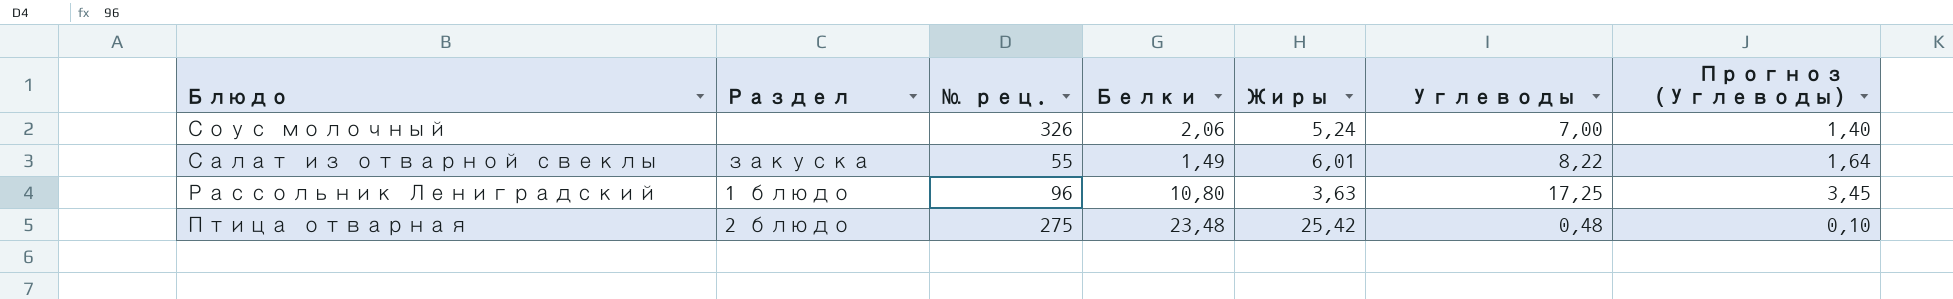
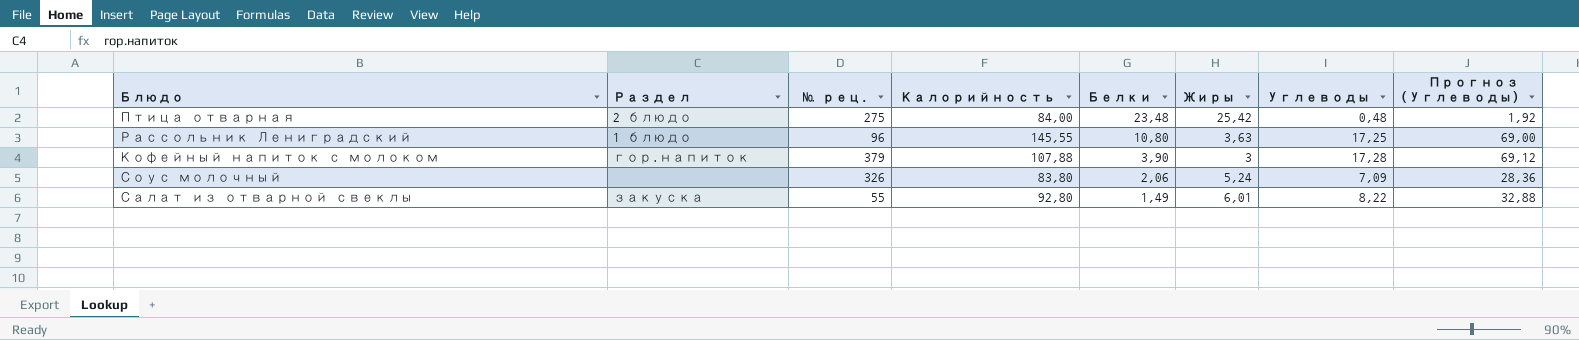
row order: Блюдо descending -> Белки descending
column Калорийность | position: none -> 4
column Прогноз (Углеводы) | formula: [Углеводы] * 0,2 -> [Углеводы] * 4
row Кофейный напиток с молоком: none -> гор.напиток | 379 | 107,88 | 3,90 | 3 | 17,28 | 69,12
Соус молочный | Углеводы: 7,00 -> 7,09

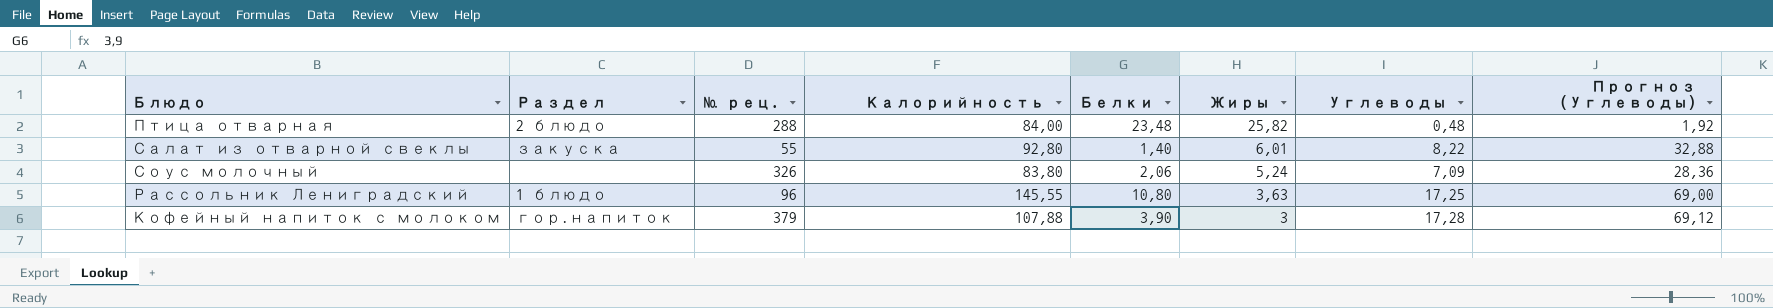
row order: Белки descending -> Жиры descending
Птица отварная | № рец.: 275 -> 288
Птица отварная | Жиры: 25,42 -> 25,82
Салат из отварной свеклы | Белки: 1,49 -> 1,40

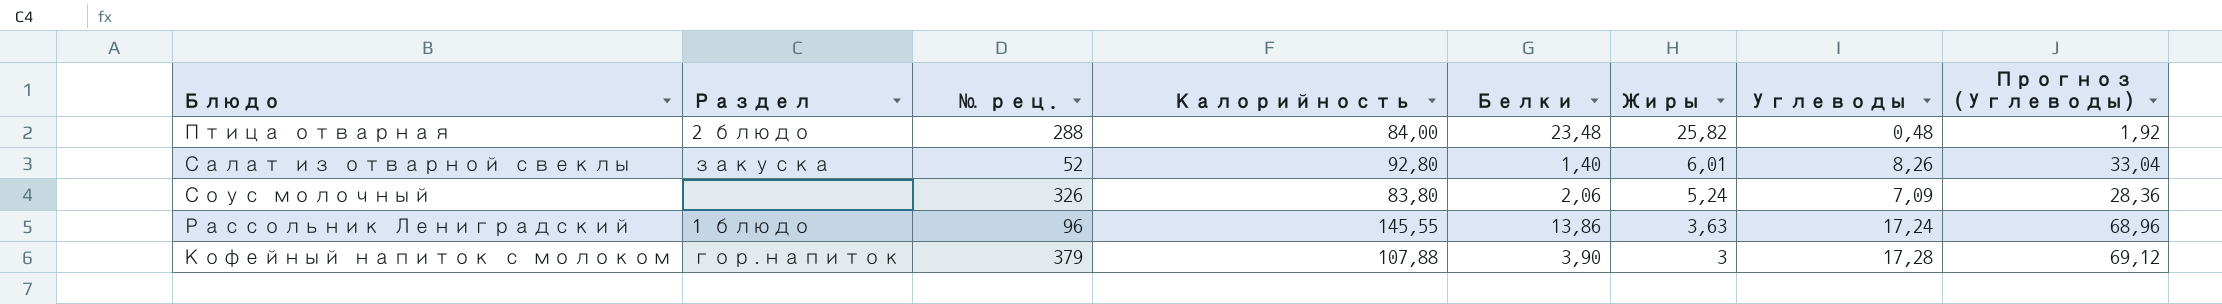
Салат из отварной свеклы | № рец.: 55 -> 52
Салат из отварной свеклы | Углеводы: 8,22 -> 8,26
Салат из отварной свеклы | Прогноз (Углеводы): 32,88 -> 33,04
Рассольник Лениградский | Белки: 10,80 -> 13,86
Рассольник Лениградский | Углеводы: 17,25 -> 17,24
Рассольник Лениградский | Прогноз (Углеводы): 69,00 -> 68,96

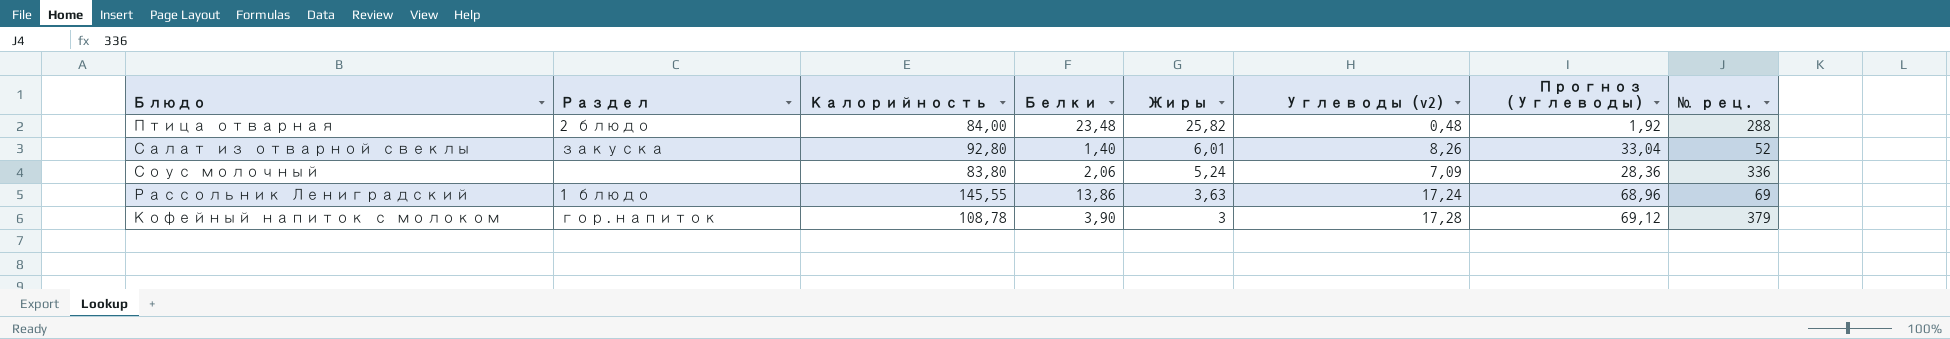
column name: Углеводы -> Углеводы (v2)
column № рец. | position: 3 -> 8
Соус молочный | № рец.: 326 -> 336
Рассольник Лениградский | № рец.: 96 -> 69
Кофейный напиток с молоком | Калорийность: 107,88 -> 108,78

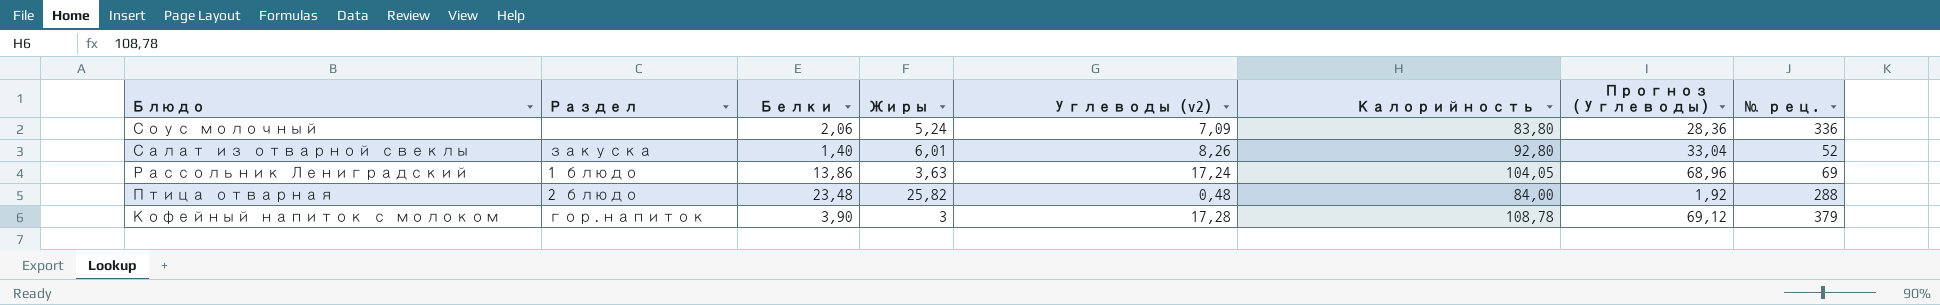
row order: Жиры descending -> Блюдо descending
column Калорийность | position: 3 -> 6
Рассольник Лениградский | Калорийность: 145,55 -> 104,05

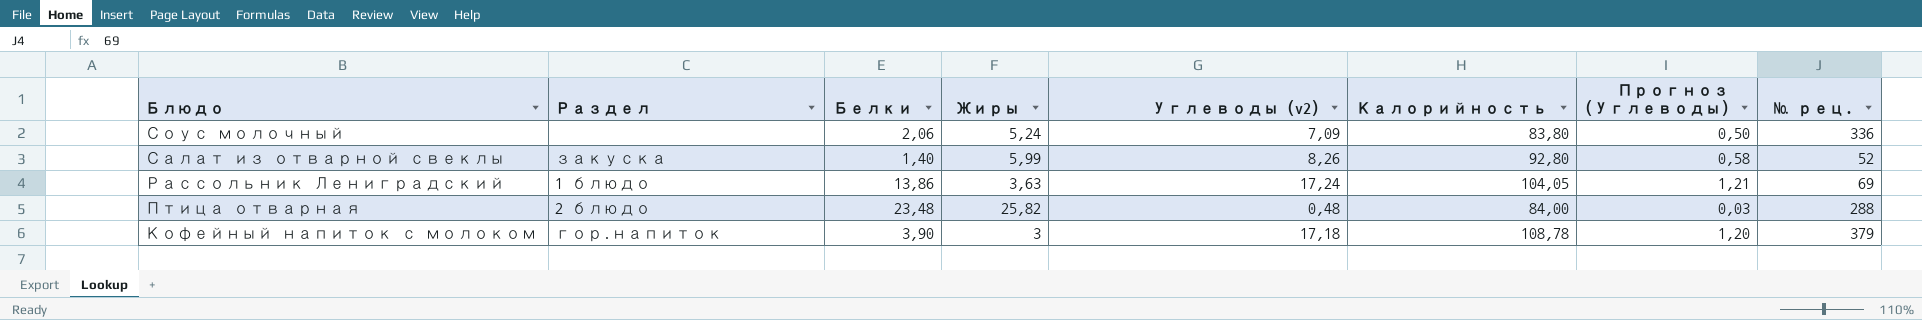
column Прогноз (Углеводы) | formula: [Углеводы (v2)] * 4 -> [Углеводы (v2)] * 0,07
Салат из отварной свеклы | Жиры: 6,01 -> 5,99
Кофейный напиток с молоком | Углеводы (v2): 17,28 -> 17,18

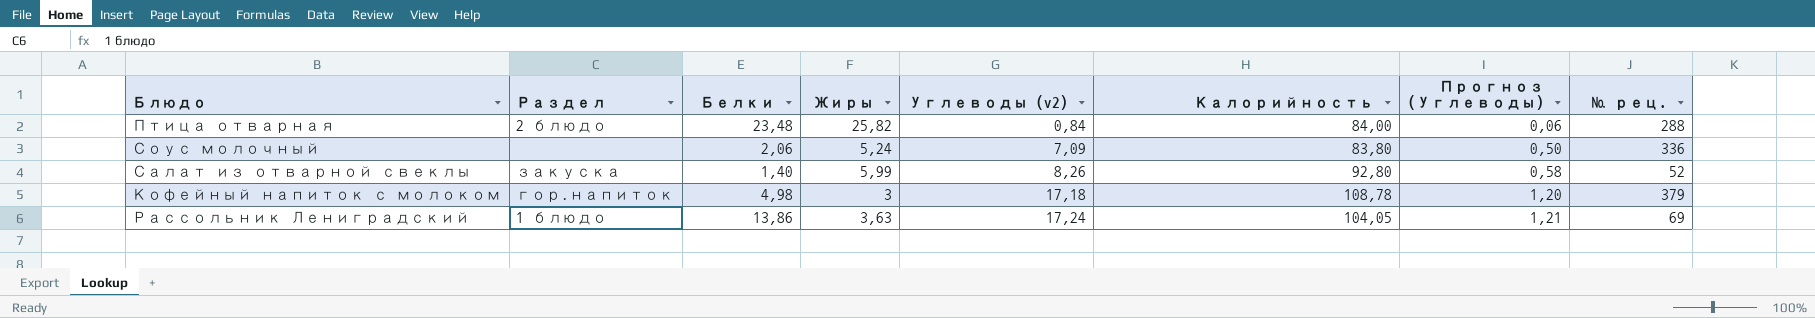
row order: Блюдо descending -> Углеводы (v2) ascending
Птица отварная | Углеводы (v2): 0,48 -> 0,84
Птица отварная | Прогноз (Углеводы): 0,03 -> 0,06
Кофейный напиток с молоком | Белки: 3,90 -> 4,98

